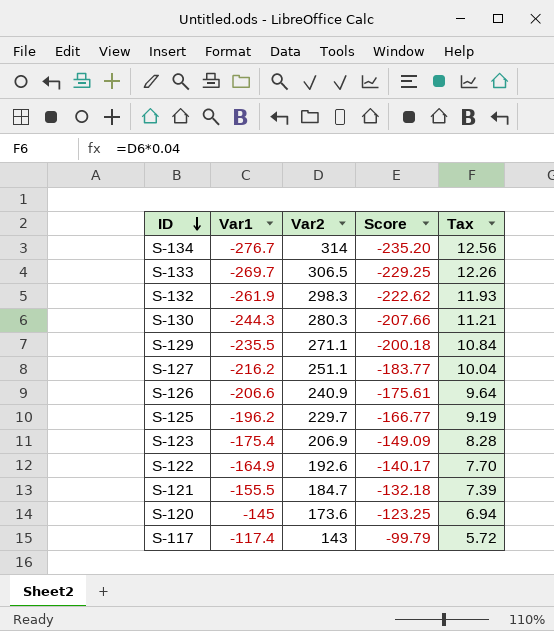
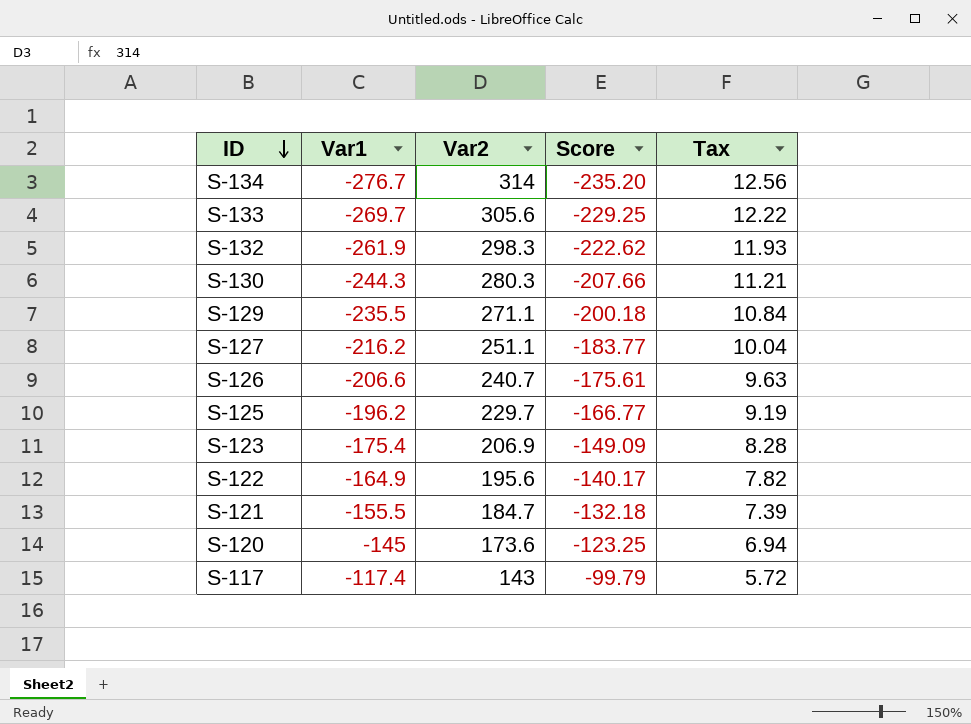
S-133 | Var2: 306.5 -> 305.6
S-133 | Tax: 12.26 -> 12.22
S-126 | Var2: 240.9 -> 240.7
S-126 | Tax: 9.64 -> 9.63
S-122 | Var2: 192.6 -> 195.6
S-122 | Tax: 7.70 -> 7.82

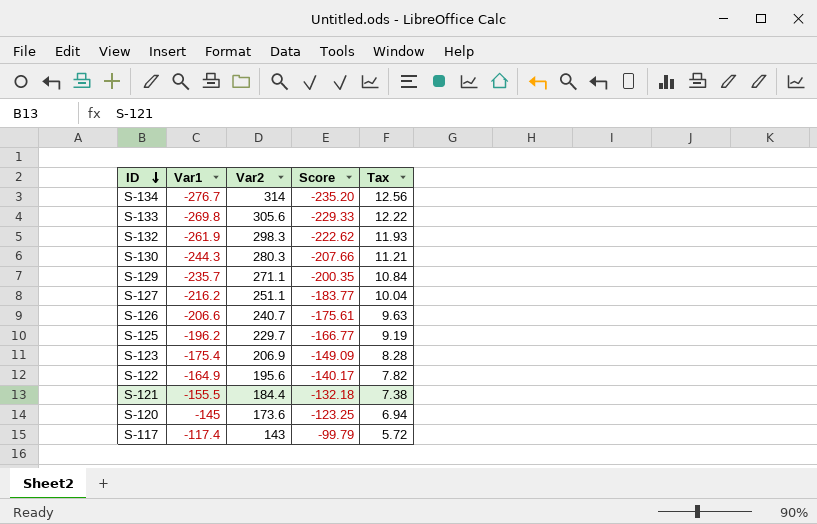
S-133 | Var1: -269.7 -> -269.8
S-133 | Score: -229.25 -> -229.33
S-129 | Var1: -235.5 -> -235.7
S-129 | Score: -200.18 -> -200.35
S-121 | Var2: 184.7 -> 184.4
S-121 | Tax: 7.39 -> 7.38

